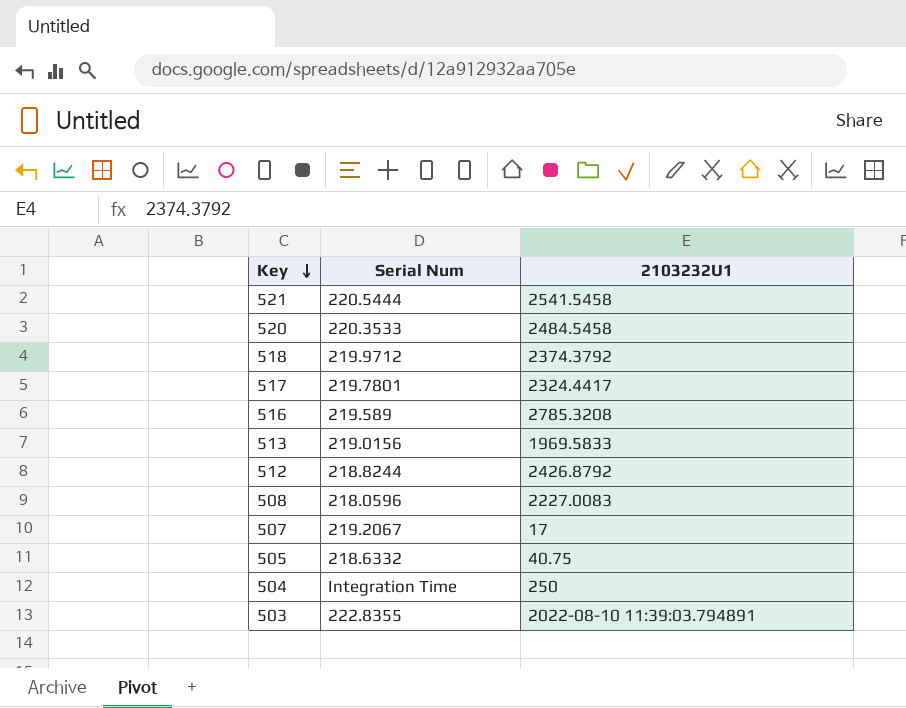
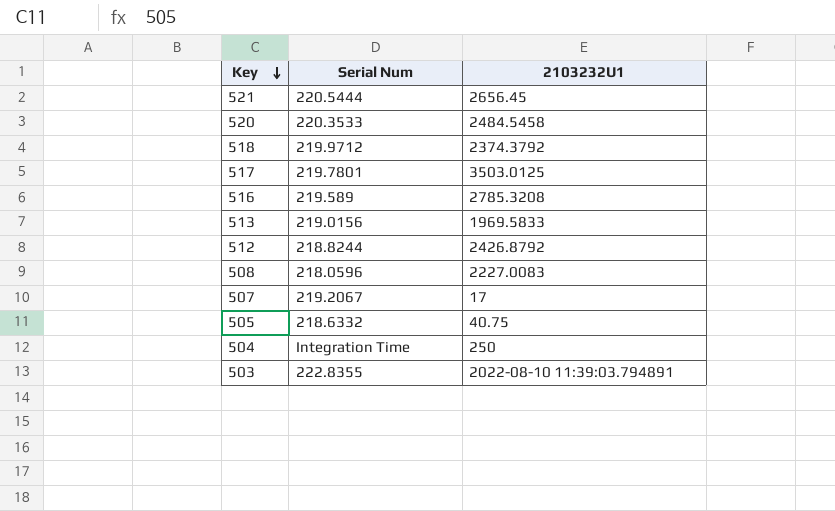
521 | 2103232U1: 2541.5458 -> 2656.45
517 | 2103232U1: 2324.4417 -> 3503.0125

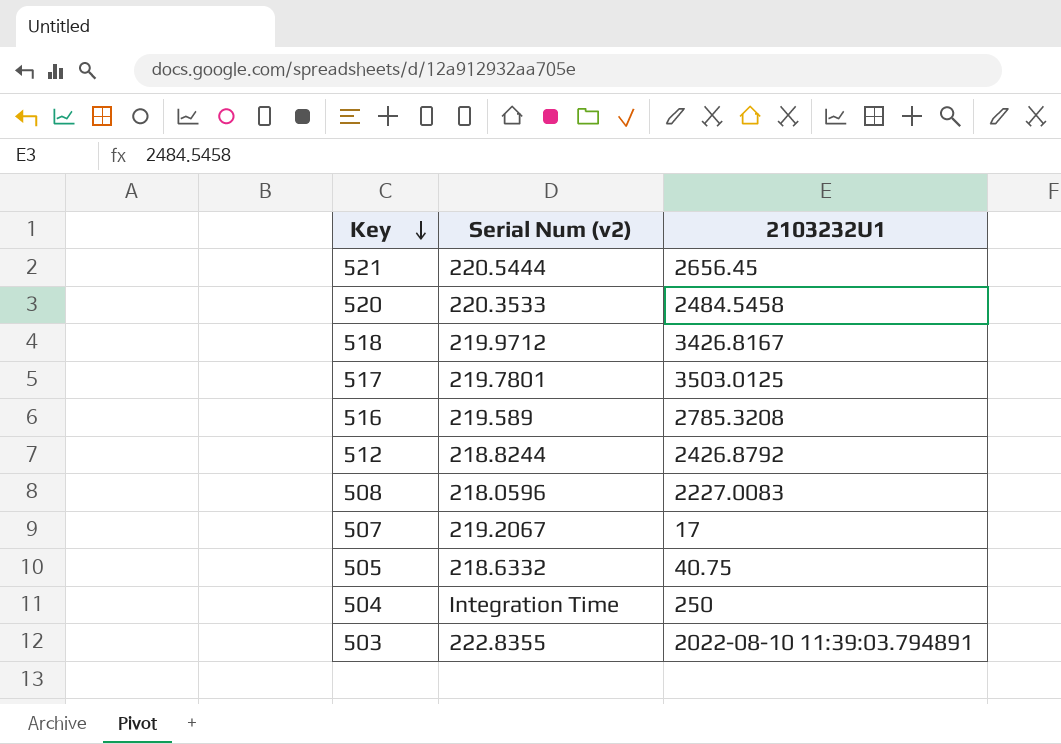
column name: Serial Num -> Serial Num (v2)
row 513: 219.0156 | 1969.5833 -> none
518 | 2103232U1: 2374.3792 -> 3426.8167

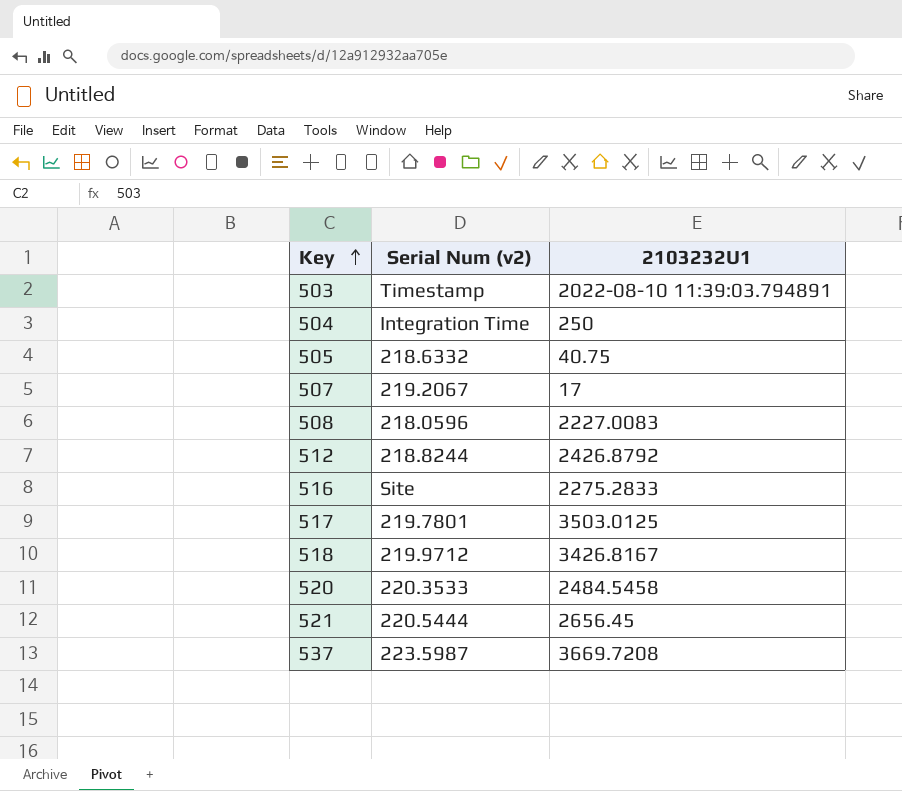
row order: Key descending -> Key ascending
503 | Serial Num (v2): 222.8355 -> Timestamp
516 | Serial Num (v2): 219.589 -> Site
516 | 2103232U1: 2785.3208 -> 2275.2833
row 537: none -> 223.5987 | 3669.7208

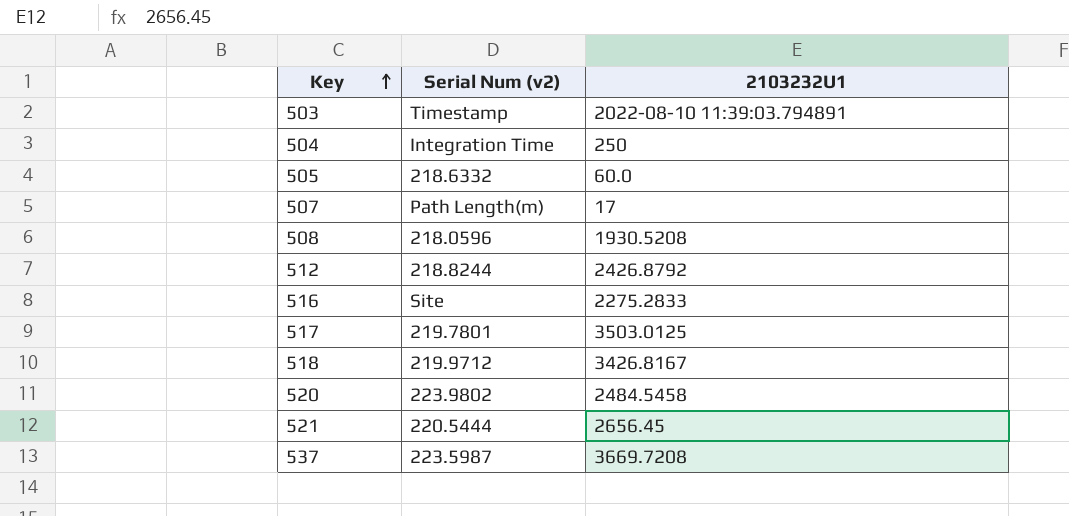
505 | 2103232U1: 40.75 -> 60.0
507 | Serial Num (v2): 219.2067 -> Path Length(m)
508 | 2103232U1: 2227.0083 -> 1930.5208
520 | Serial Num (v2): 220.3533 -> 223.9802

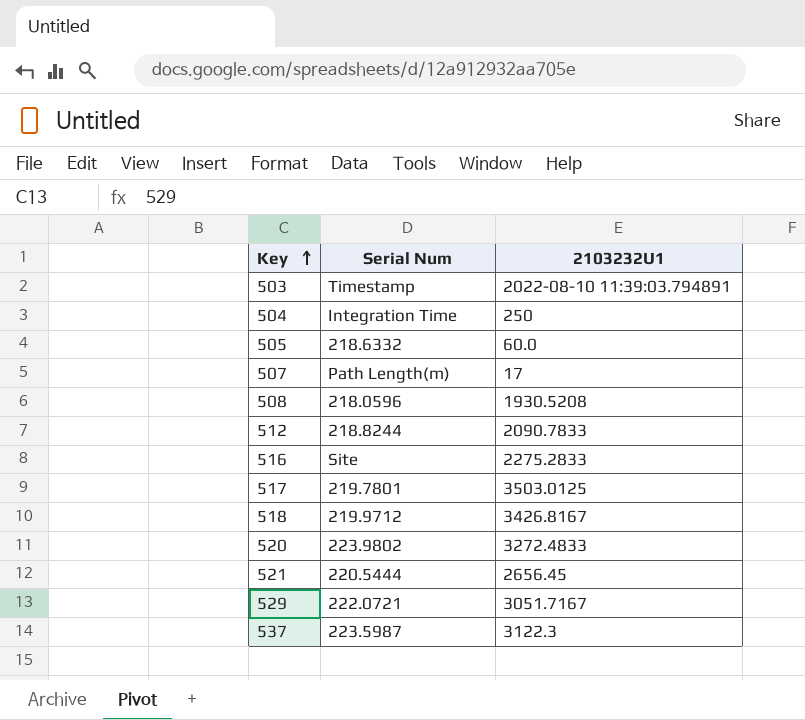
column name: Serial Num (v2) -> Serial Num
512 | 2103232U1: 2426.8792 -> 2090.7833
520 | 2103232U1: 2484.5458 -> 3272.4833
row 529: none -> 222.0721 | 3051.7167
537 | 2103232U1: 3669.7208 -> 3122.3

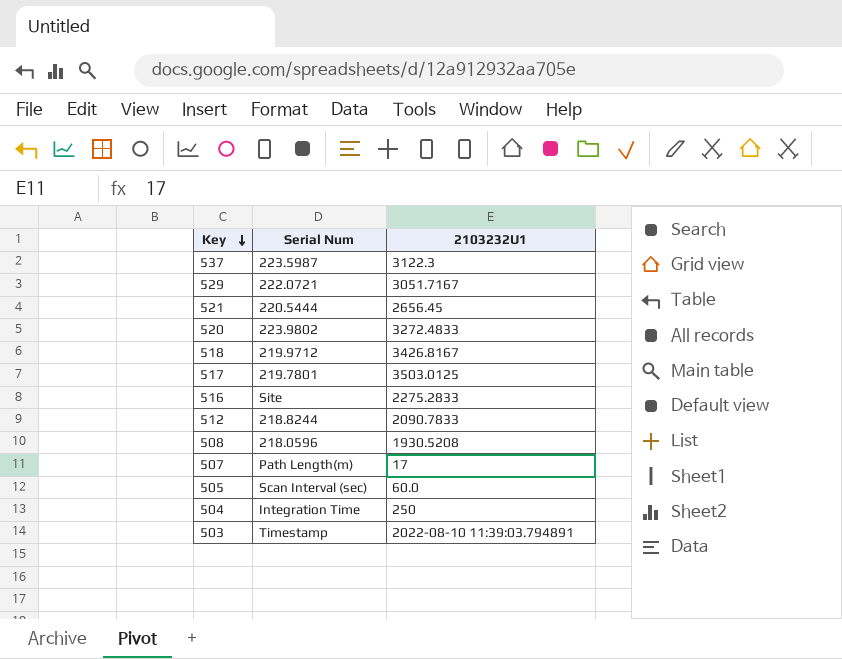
row order: Key ascending -> Key descending
505 | Serial Num: 218.6332 -> Scan Interval (sec)

